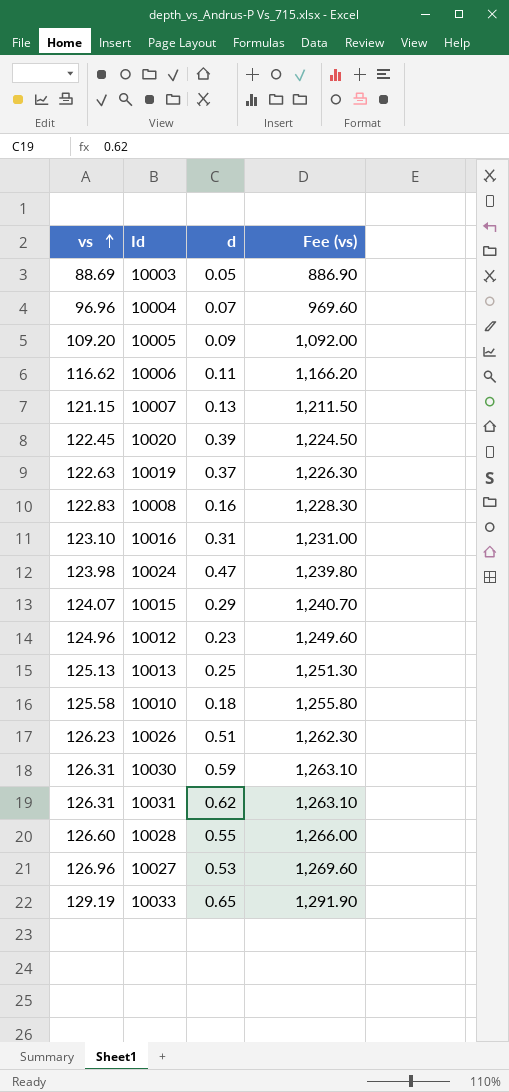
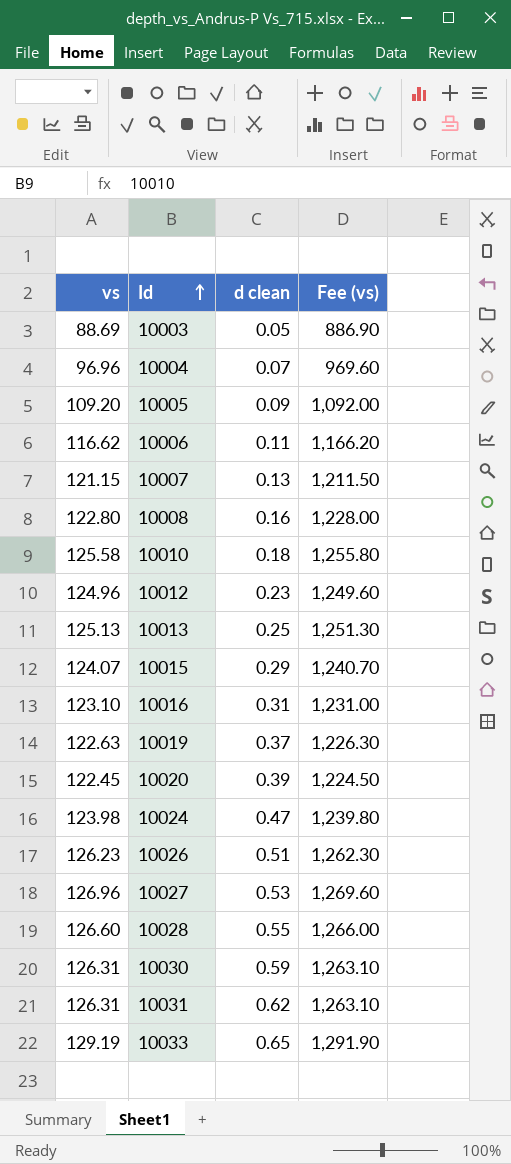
row order: vs ascending -> Id ascending
column name: d -> d clean
10008 | vs: 122.83 -> 122.80
10008 | Fee (vs): 1,228.30 -> 1,228.00

